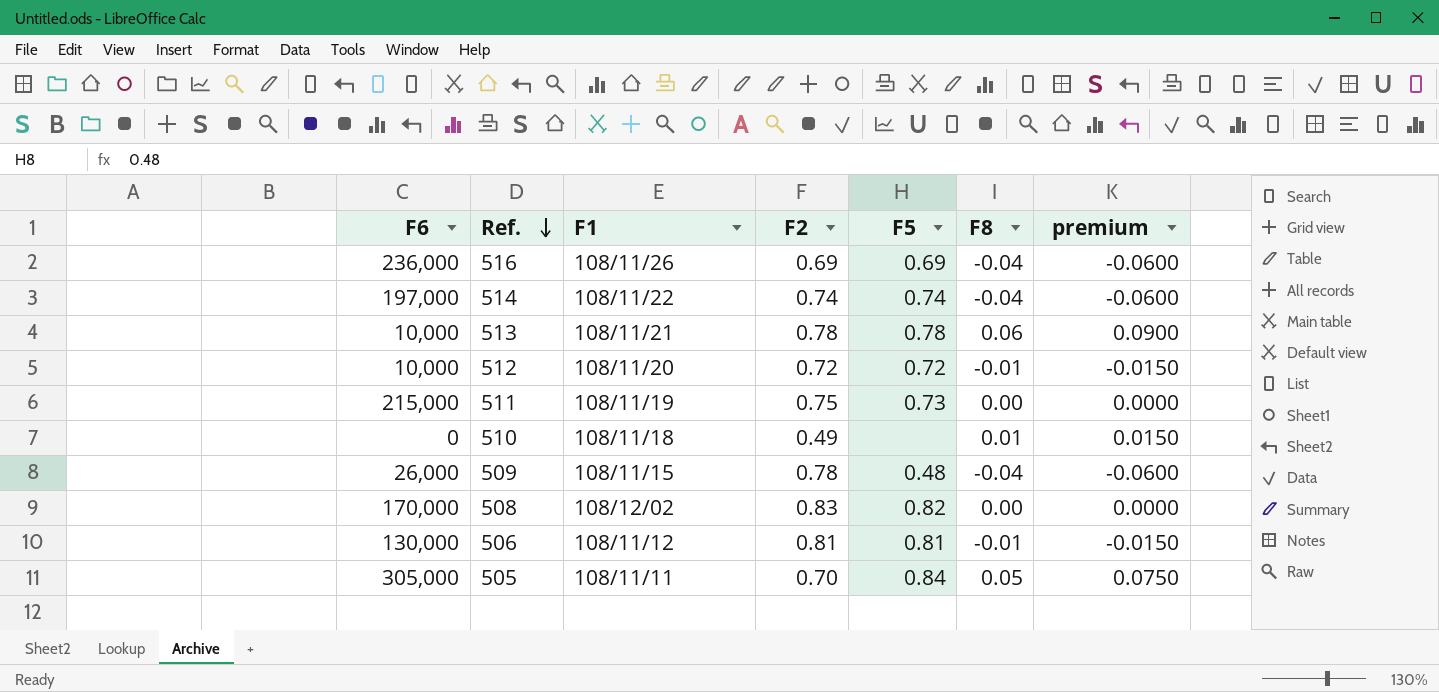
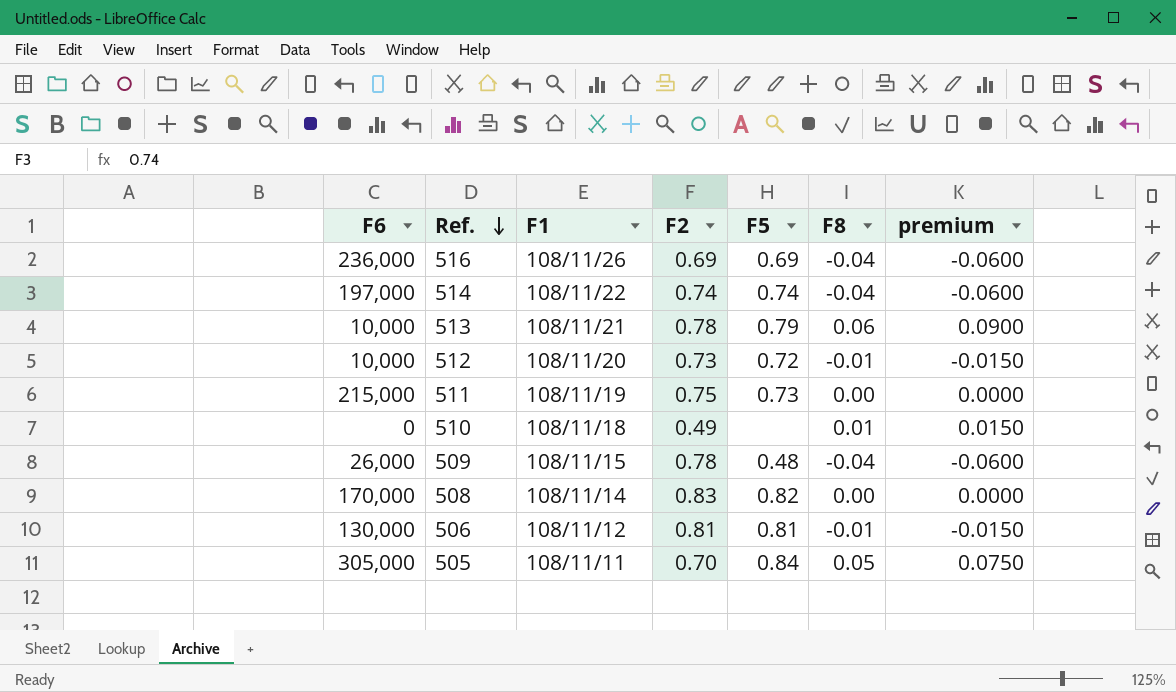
513 | F5: 0.78 -> 0.79
512 | F2: 0.72 -> 0.73
508 | F1: 108/12/02 -> 108/11/14

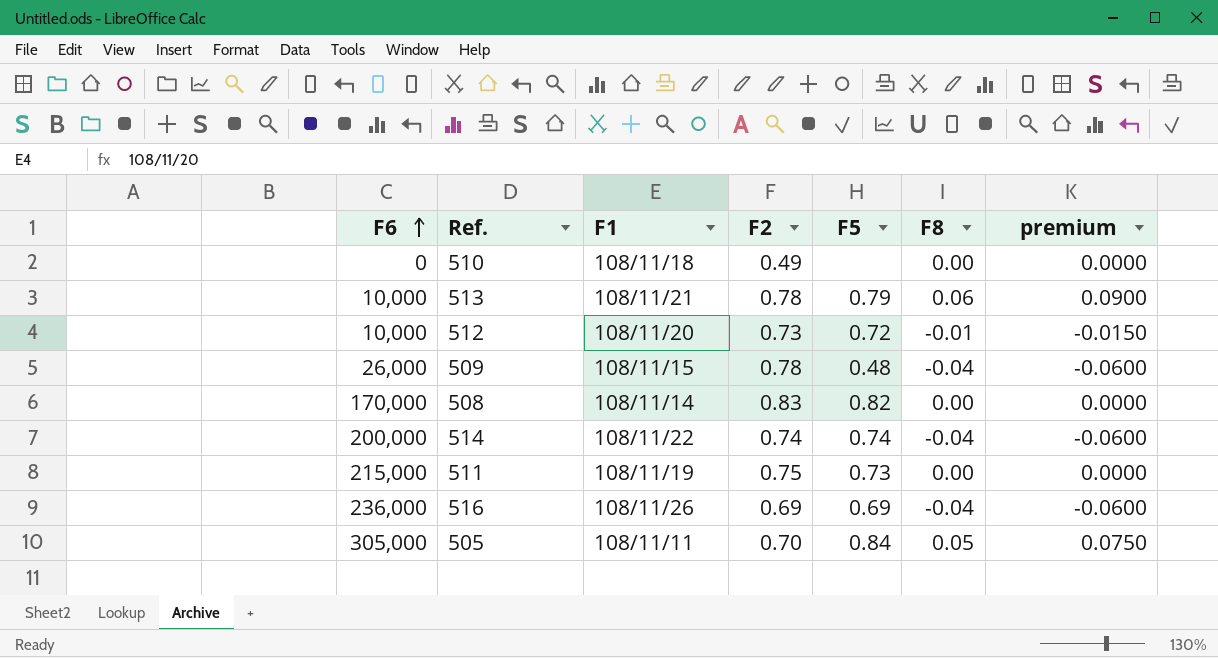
row order: Ref. descending -> F6 ascending
row 506: 130,000 | 108/11/12 | 0.81 | 0.81 | -0.01 | -0.0150 -> none
510 | F8: 0.01 -> 0.00
510 | premium: 0.0150 -> 0.0000
514 | F6: 197,000 -> 200,000

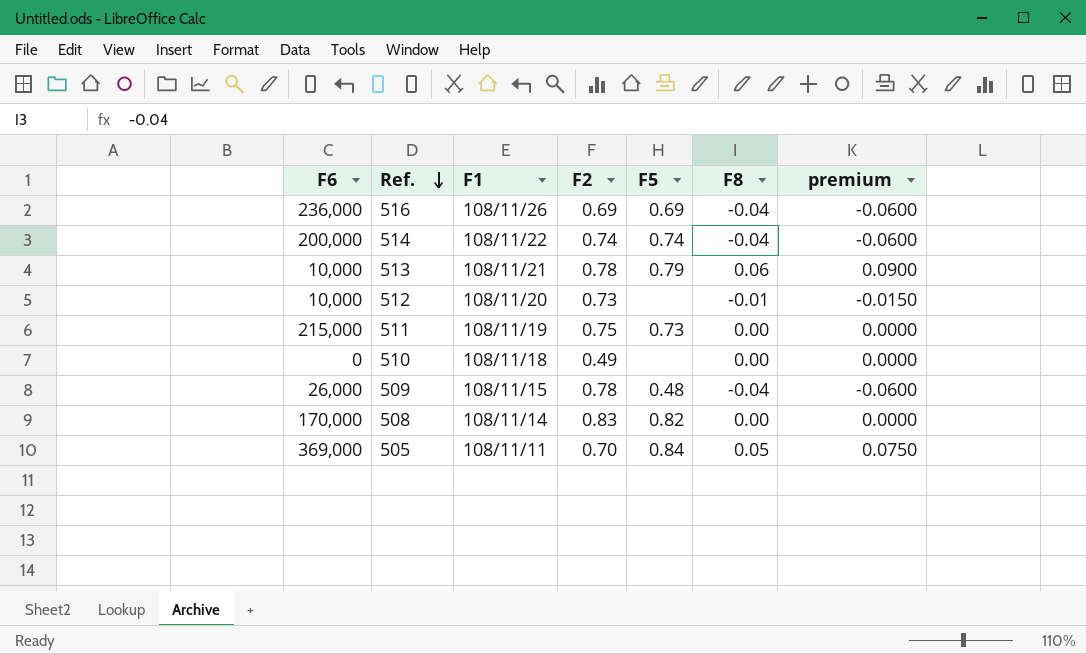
row order: F6 ascending -> Ref. descending
512 | F5: 0.72 -> none
505 | F6: 305,000 -> 369,000

